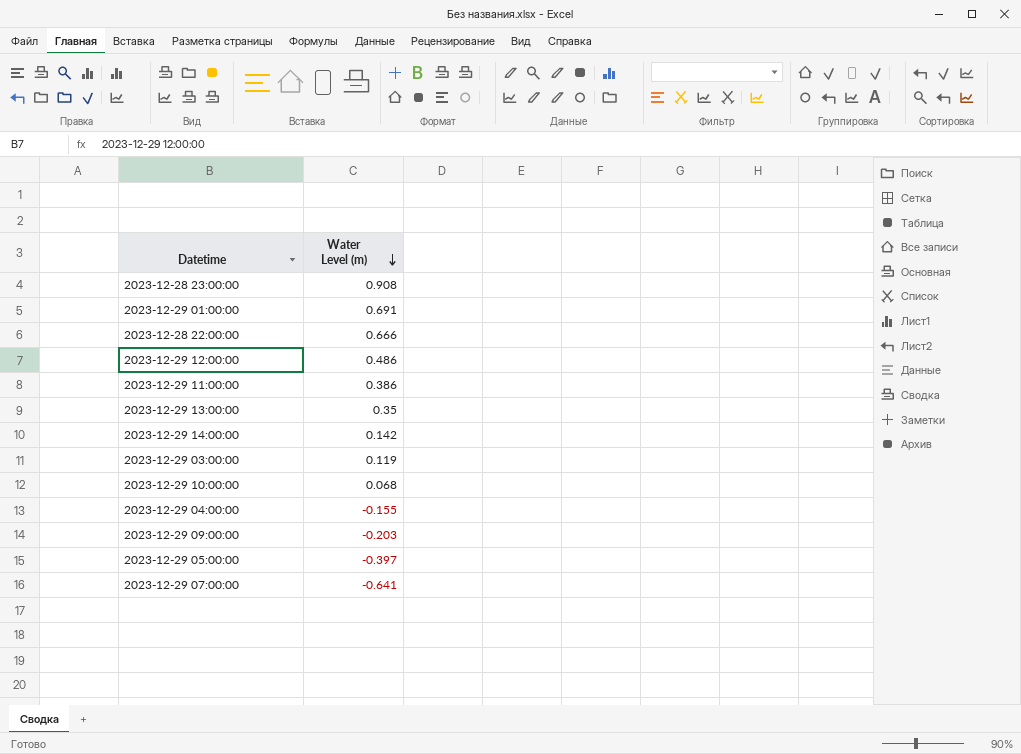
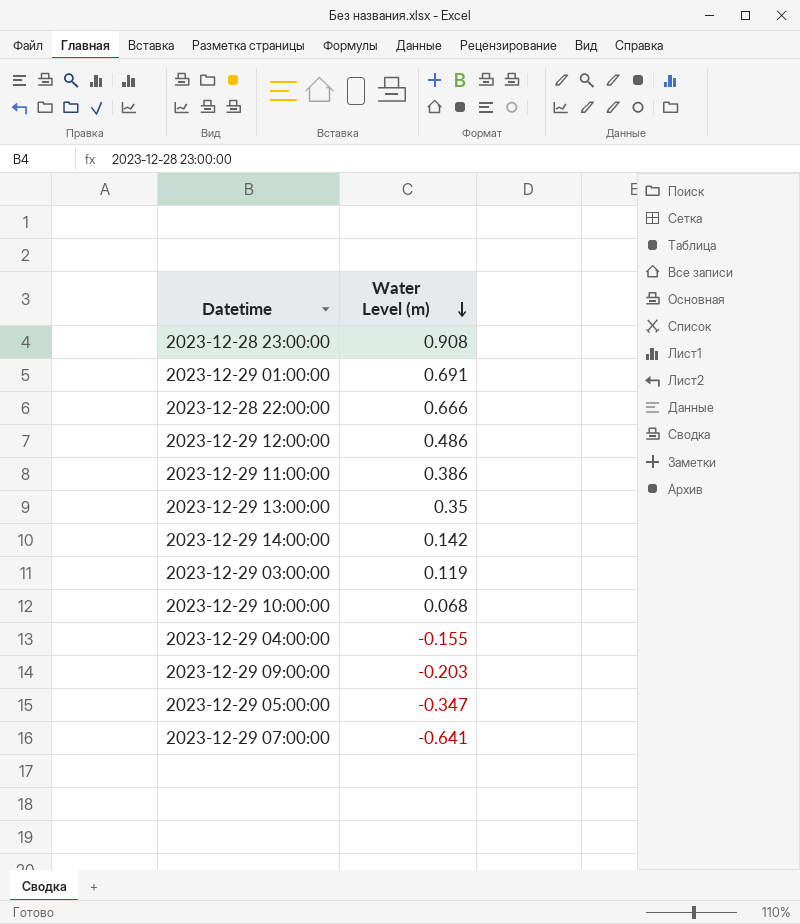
2023-12-29 05:00:00 | Water Level (m): -0.397 -> -0.347

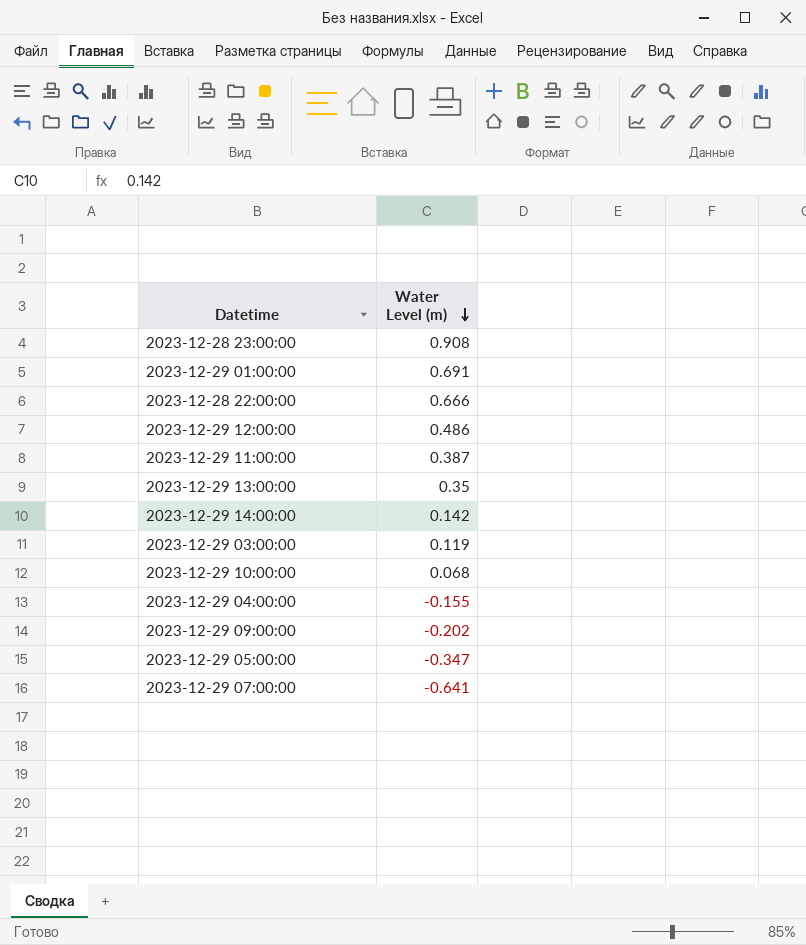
2023-12-29 11:00:00 | Water Level (m): 0.386 -> 0.387
2023-12-29 09:00:00 | Water Level (m): -0.203 -> -0.202

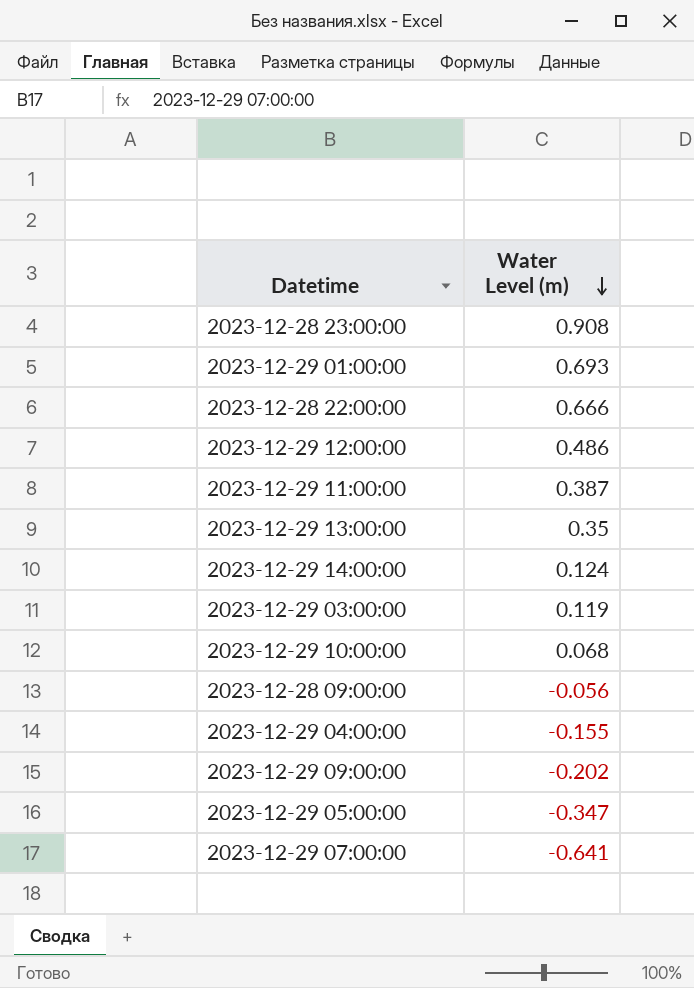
2023-12-29 01:00:00 | Water Level (m): 0.691 -> 0.693
2023-12-29 14:00:00 | Water Level (m): 0.142 -> 0.124
row 2023-12-28 09:00:00: none -> -0.056

